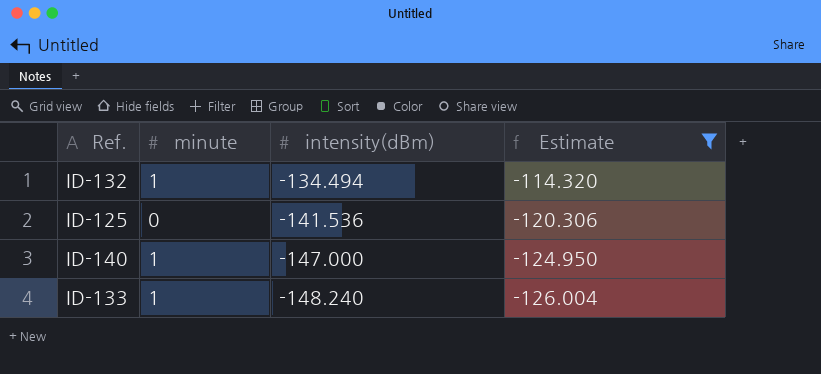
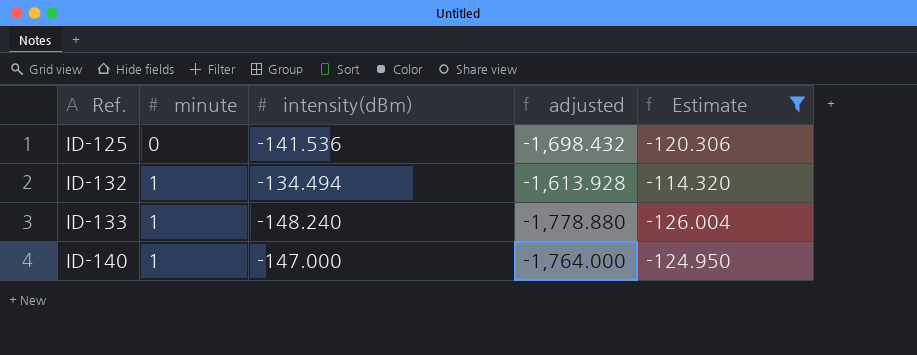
row order: intensity(dBm) descending -> Ref. ascending
column adjusted | formula: none -> [intensity(dBm)] * 12

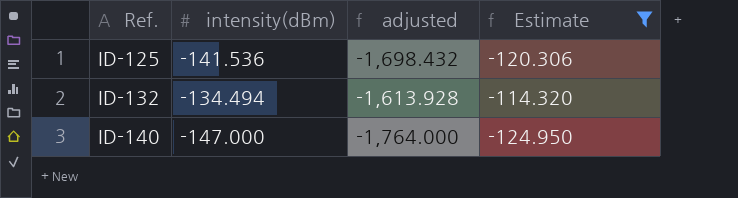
column minute | position: 2 -> none
row ID-133: 1 | -148.240 | -1,778.880 | -126.004 -> none

